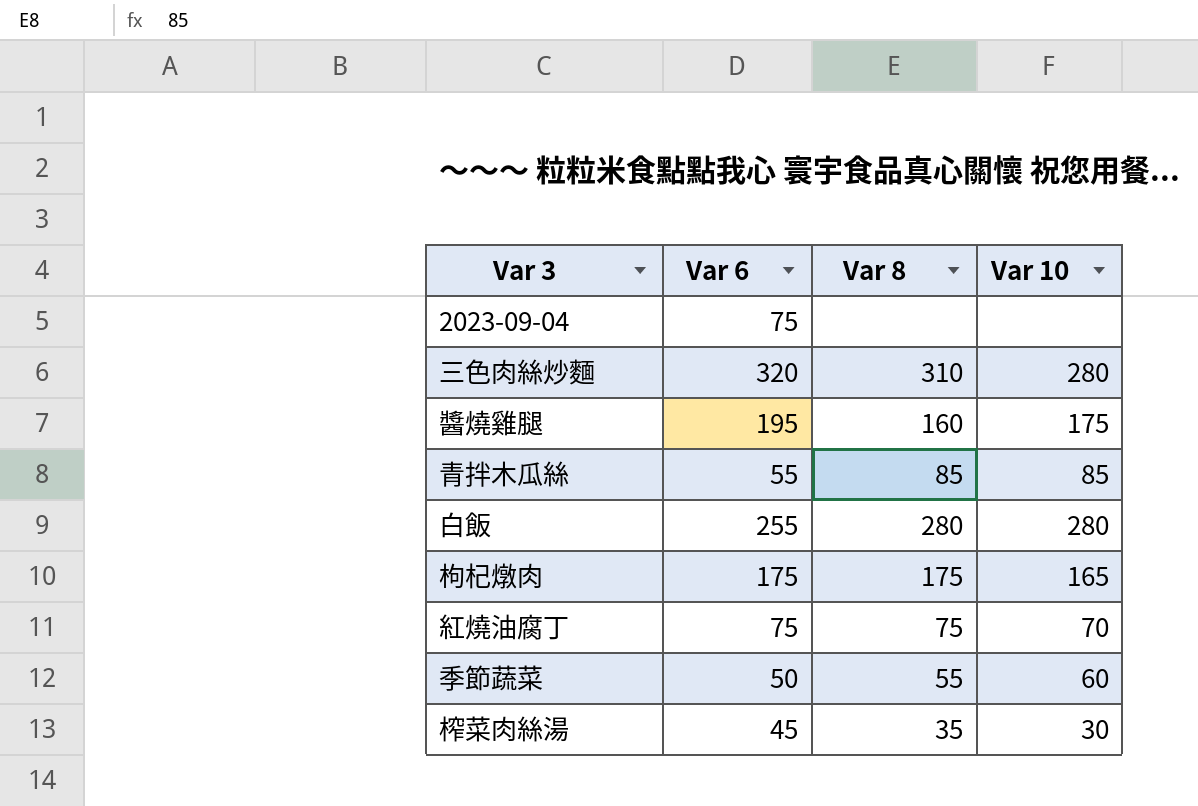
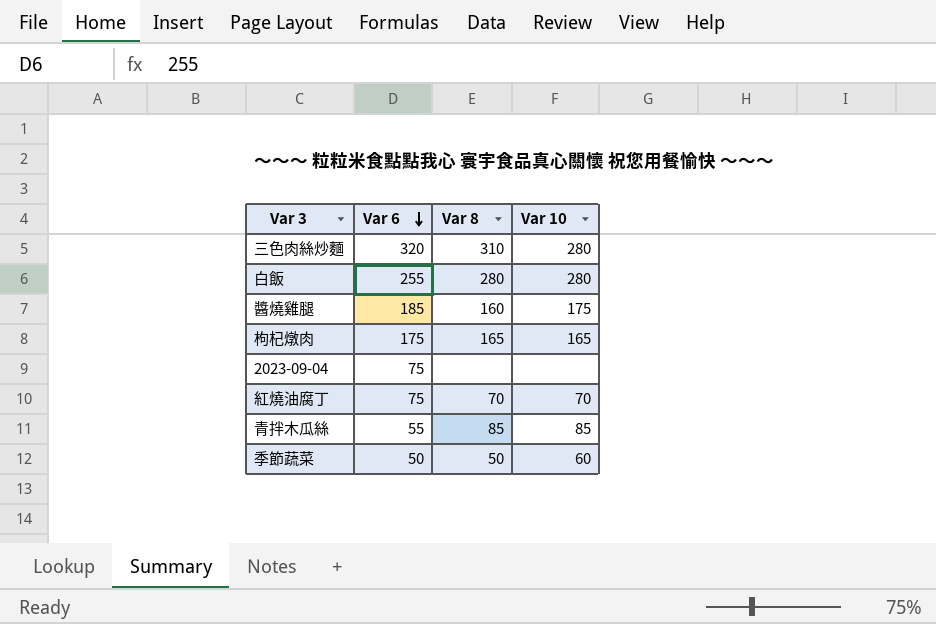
row order: none -> Var 6 descending
row 榨菜肉絲湯: 45 | 35 | 30 -> none
醬燒雞腿 | Var 6: 195 -> 185
枸杞燉肉 | Var 8: 175 -> 165
紅燒油腐丁 | Var 8: 75 -> 70
季節蔬菜 | Var 8: 55 -> 50

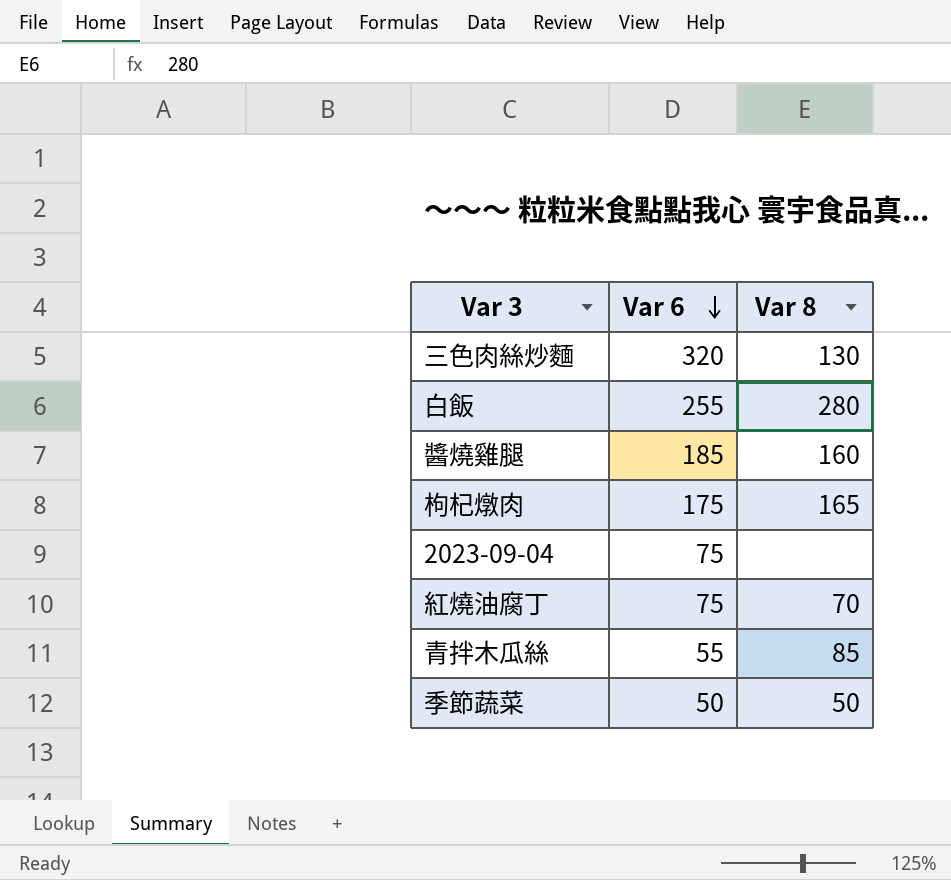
column Var 10 | position: 4 -> none
三色肉絲炒麵 | Var 8: 310 -> 130

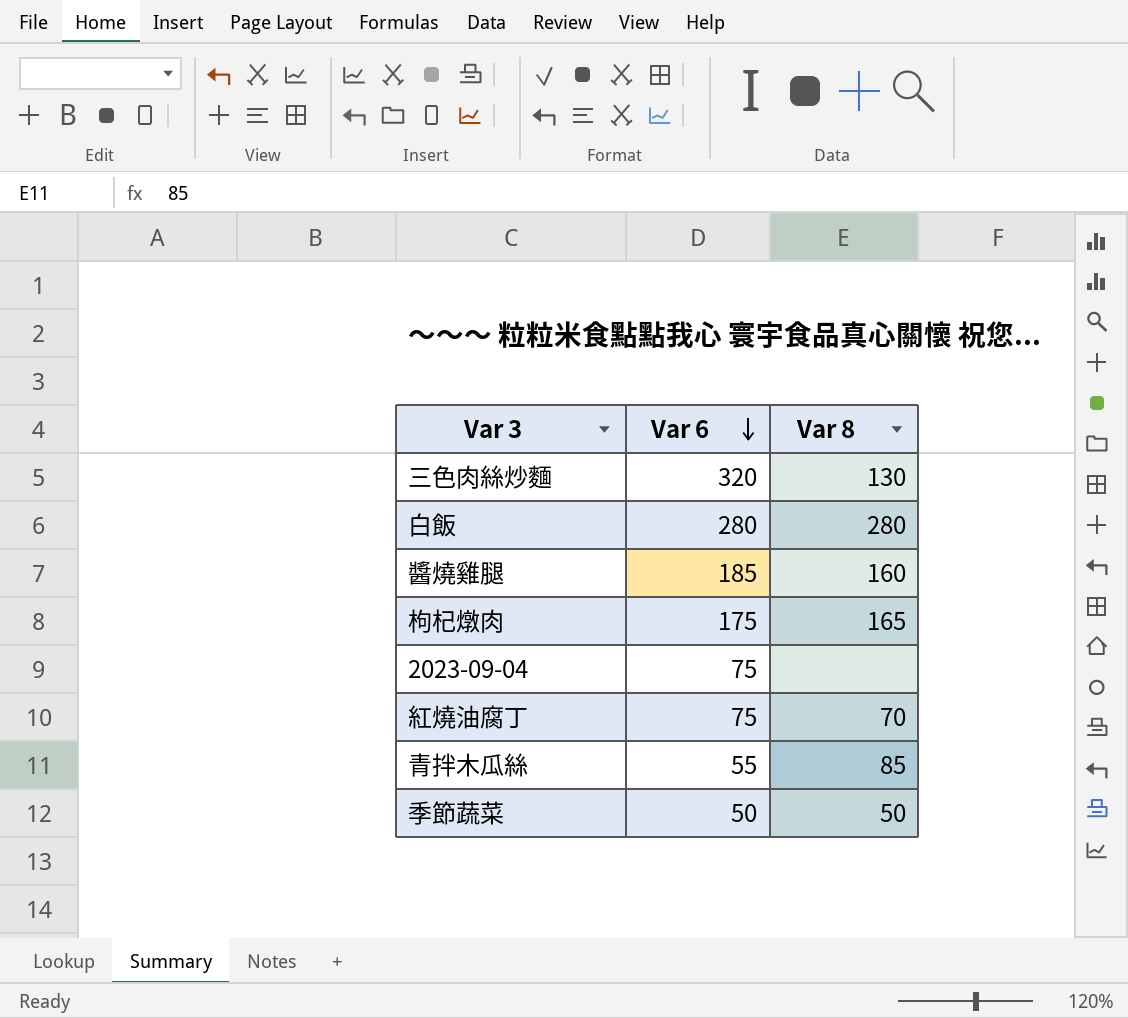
白飯 | Var 6: 255 -> 280

